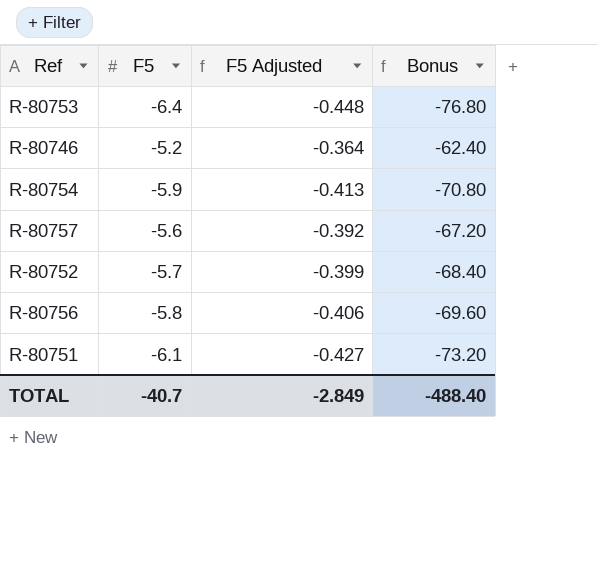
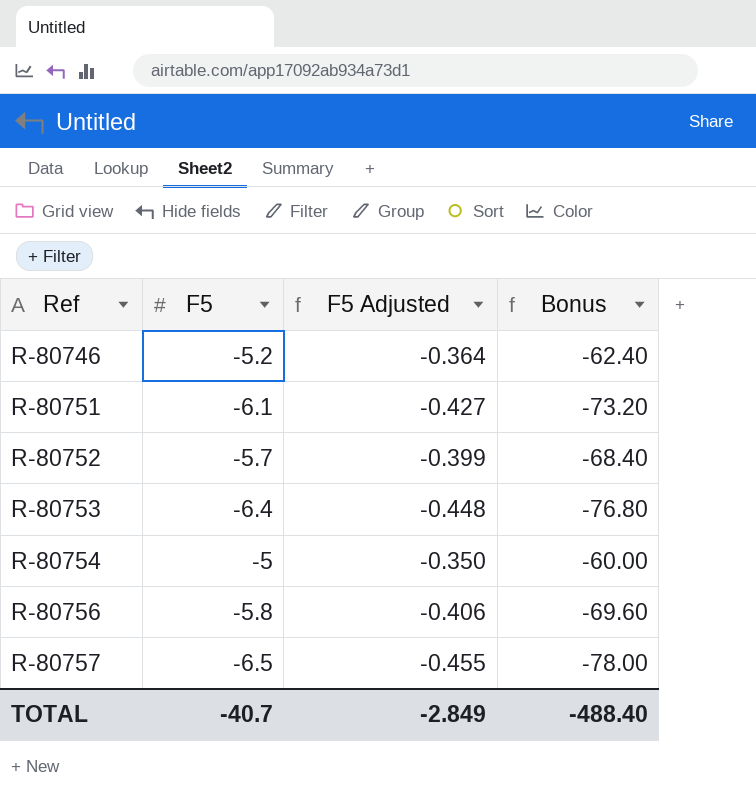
row order: none -> Ref ascending
R-80754 | F5: -5.9 -> -5
R-80754 | F5 Adjusted: -0.413 -> -0.350
R-80754 | Bonus: -70.80 -> -60.00
R-80757 | F5: -5.6 -> -6.5
R-80757 | F5 Adjusted: -0.392 -> -0.455
R-80757 | Bonus: -67.20 -> -78.00

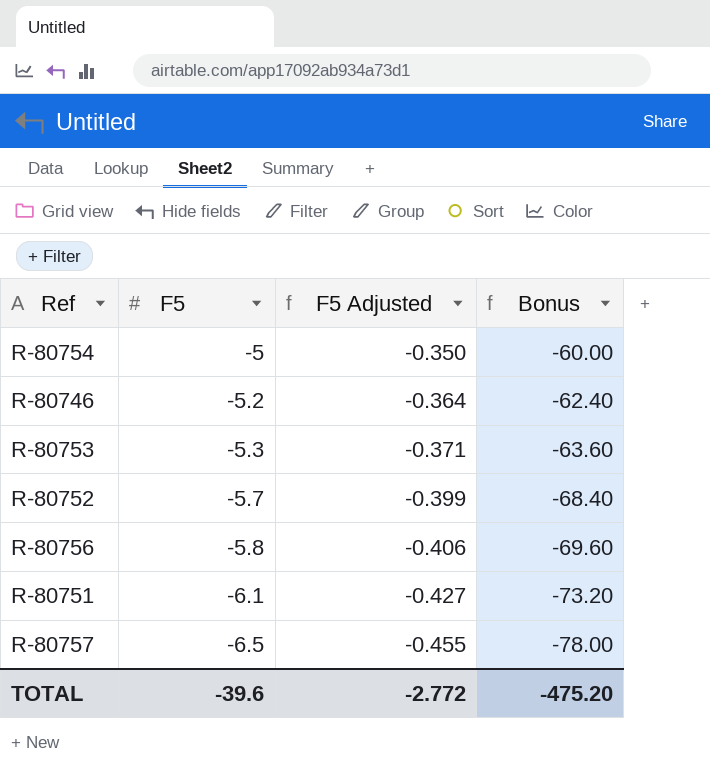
row order: Ref ascending -> F5 descending
R-80753 | F5: -6.4 -> -5.3
R-80753 | F5 Adjusted: -0.448 -> -0.371
R-80753 | Bonus: -76.80 -> -63.60
TOTAL | F5: -40.7 -> -39.6
TOTAL | F5 Adjusted: -2.849 -> -2.772
TOTAL | Bonus: -488.40 -> -475.20

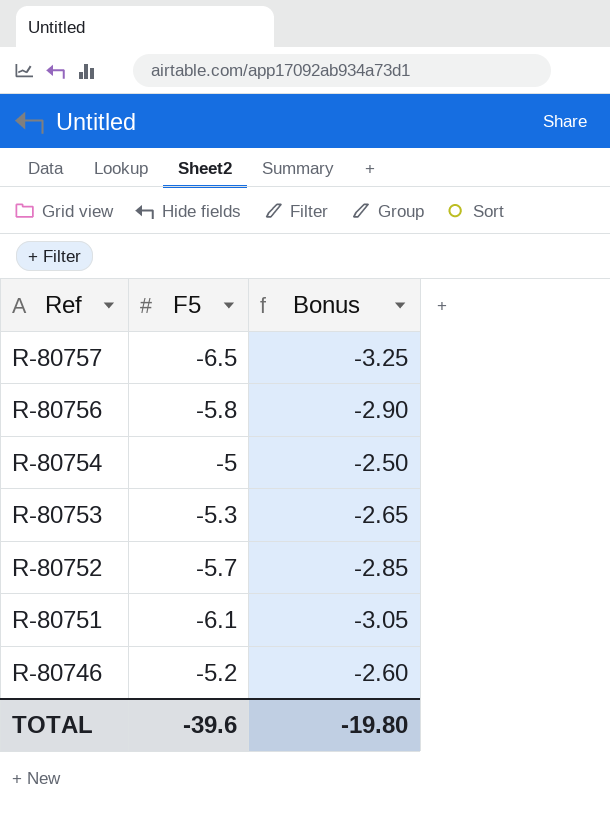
row order: F5 descending -> Ref descending
column F5 Adjusted | formula: [F5] * 0.07 -> none
column Bonus | formula: [F5] * 12 -> [F5] * 0.5
TOTAL | Bonus: -475.20 -> -19.80

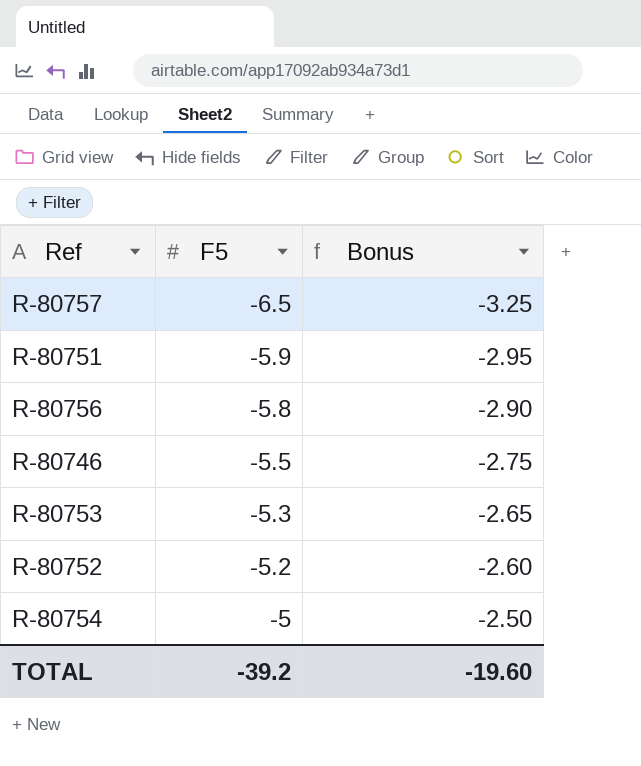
row order: Ref descending -> F5 ascending
R-80751 | F5: -6.1 -> -5.9
R-80751 | Bonus: -3.05 -> -2.95
R-80746 | F5: -5.2 -> -5.5
R-80746 | Bonus: -2.60 -> -2.75
R-80752 | F5: -5.7 -> -5.2
R-80752 | Bonus: -2.85 -> -2.60
TOTAL | F5: -39.6 -> -39.2
TOTAL | Bonus: -19.80 -> -19.60

